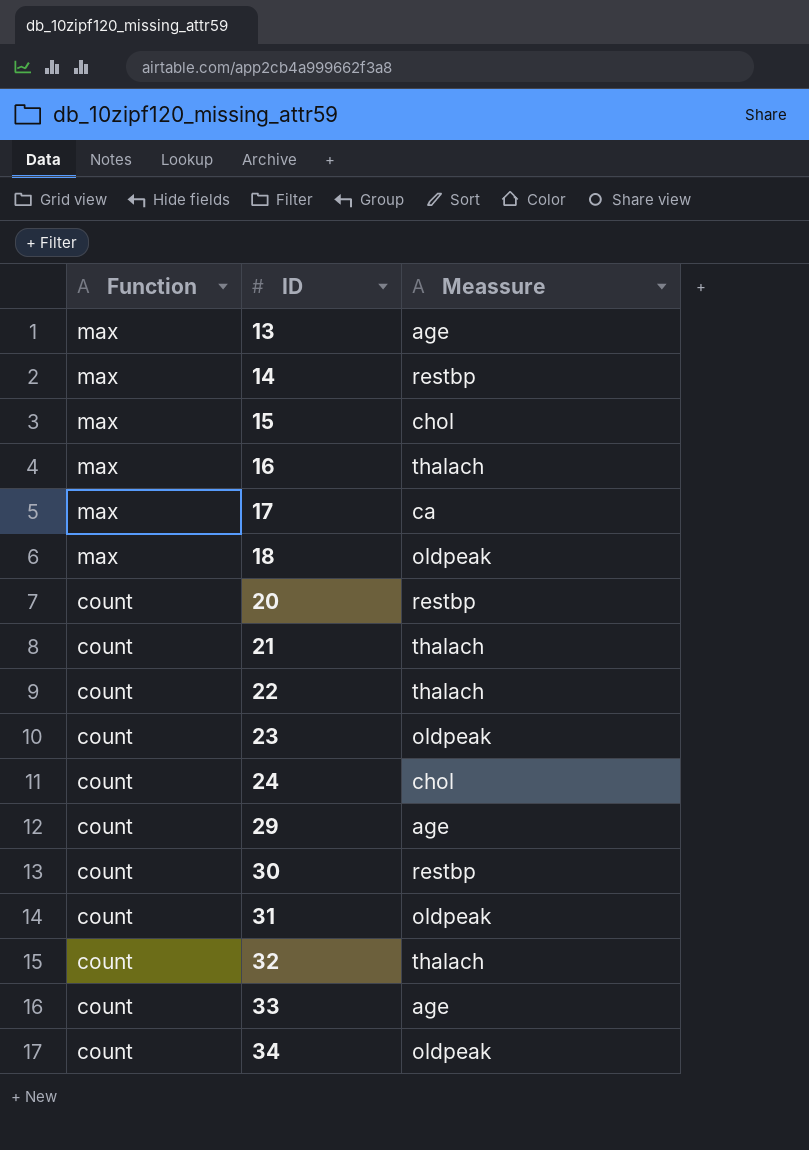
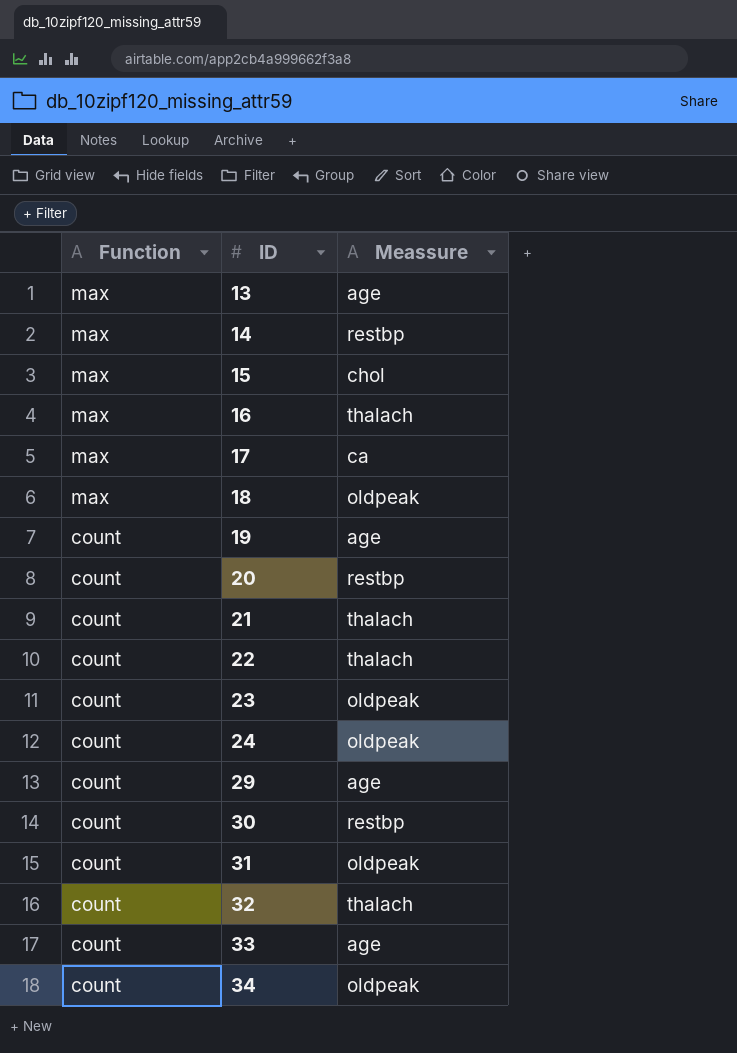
row 19: none -> count | age
24 | Meassure: chol -> oldpeak

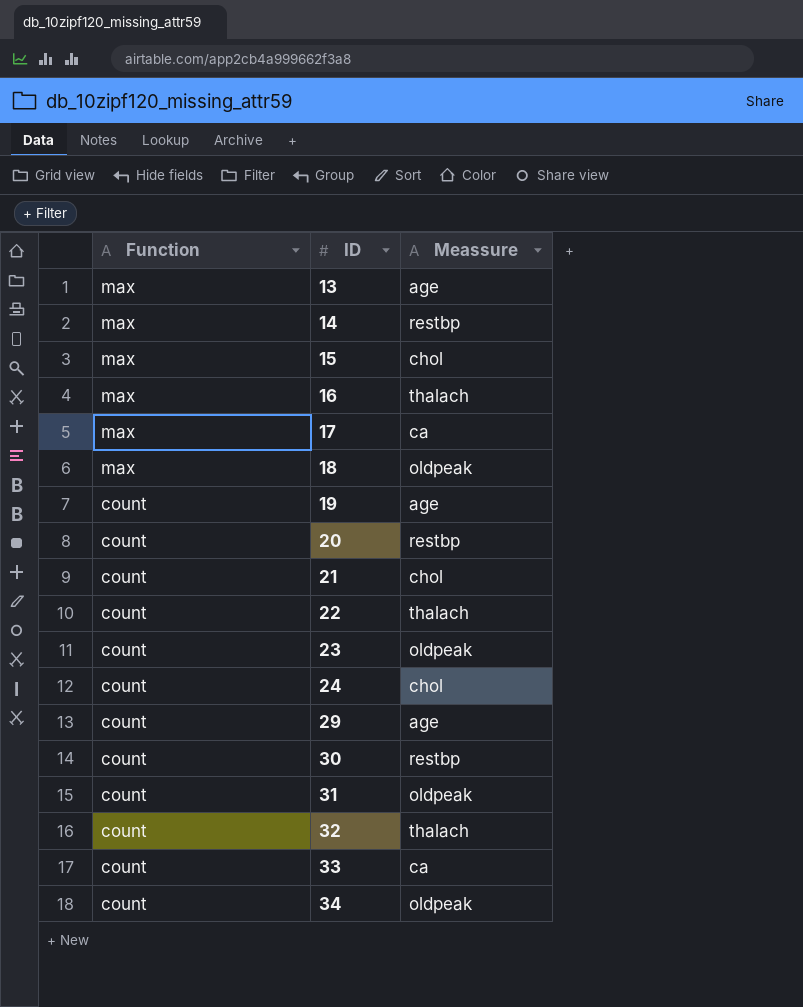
21 | Meassure: thalach -> chol
24 | Meassure: oldpeak -> chol
33 | Meassure: age -> ca

